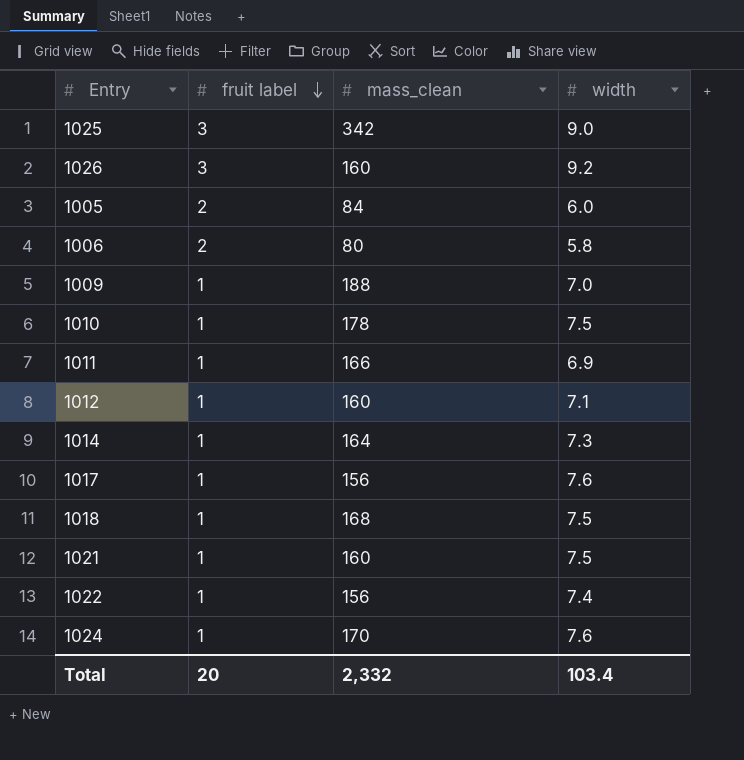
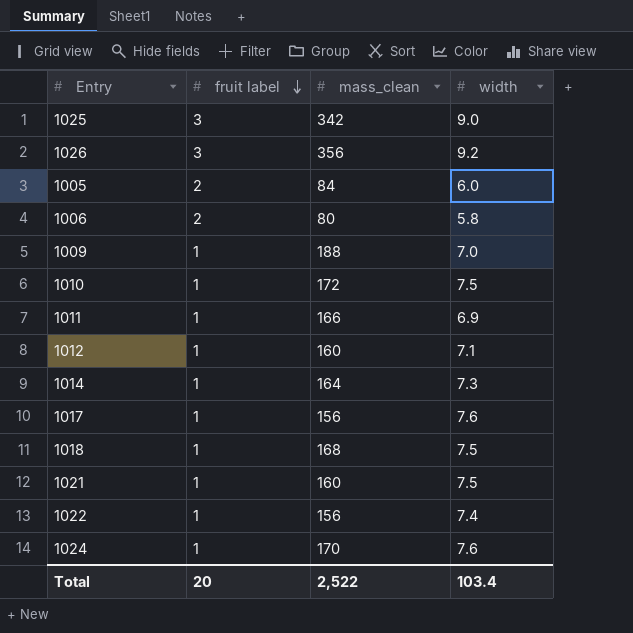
1026 | mass_clean: 160 -> 356
1010 | mass_clean: 178 -> 172
Total | mass_clean: 2,332 -> 2,522

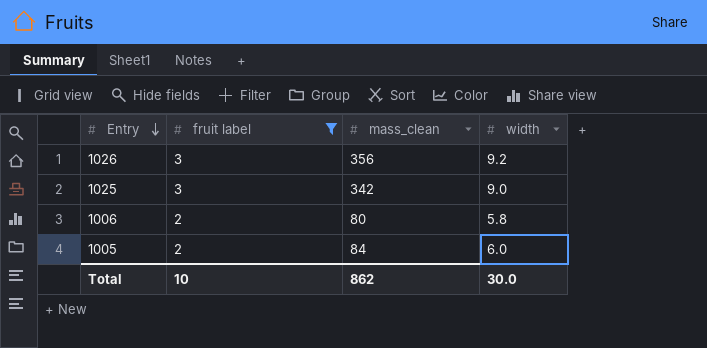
filter: none -> fruit label != 1
row order: fruit label descending -> Entry descending
Total | fruit label: 20 -> 10
Total | mass_clean: 2,522 -> 862
Total | width: 103.4 -> 30.0

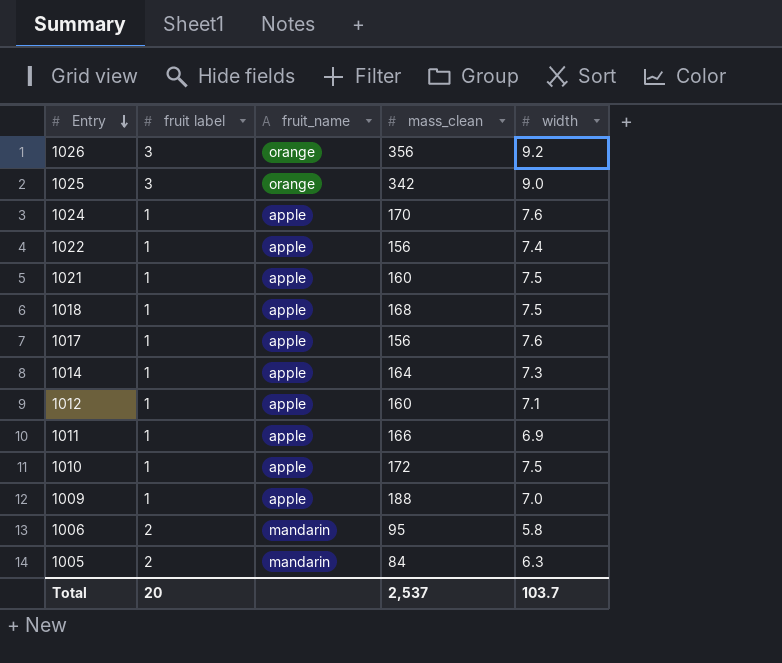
filter: fruit label != 1 -> none
column fruit_name | position: none -> 3
1006 | mass_clean: 80 -> 95
1005 | width: 6.0 -> 6.3
Total | fruit label: 10 -> 20
Total | mass_clean: 862 -> 2,537
Total | width: 30.0 -> 103.7

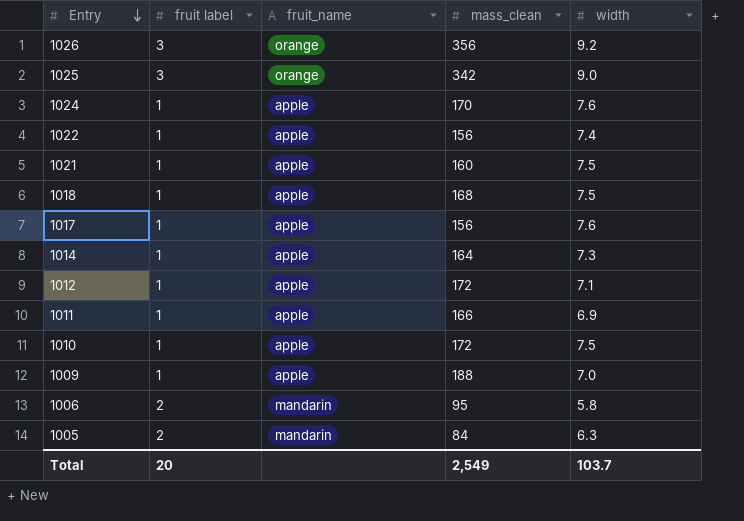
1012 | mass_clean: 160 -> 172
Total | mass_clean: 2,537 -> 2,549

